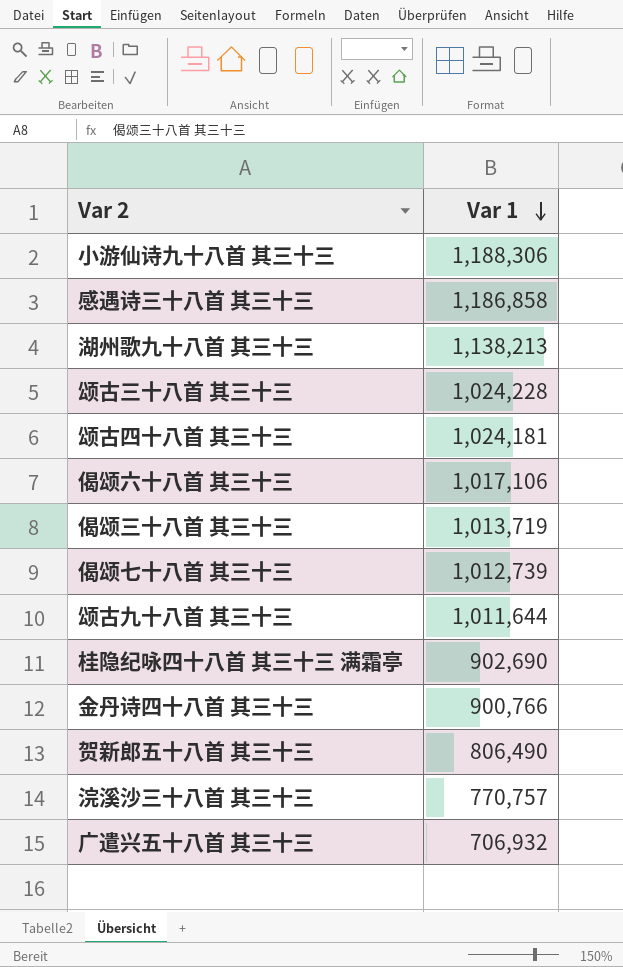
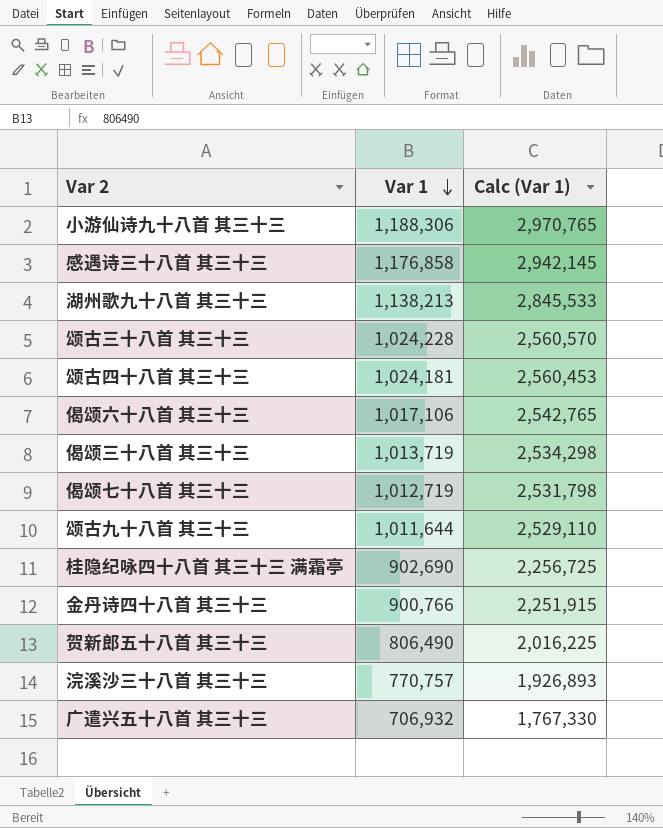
column Calc (Var 1) | formula: none -> [Var 1] * 2.5
感遇诗三十八首 其三十三 | Var 1: 1,186,858 -> 1,176,858
偈颂七十八首 其三十三 | Var 1: 1,012,739 -> 1,012,719

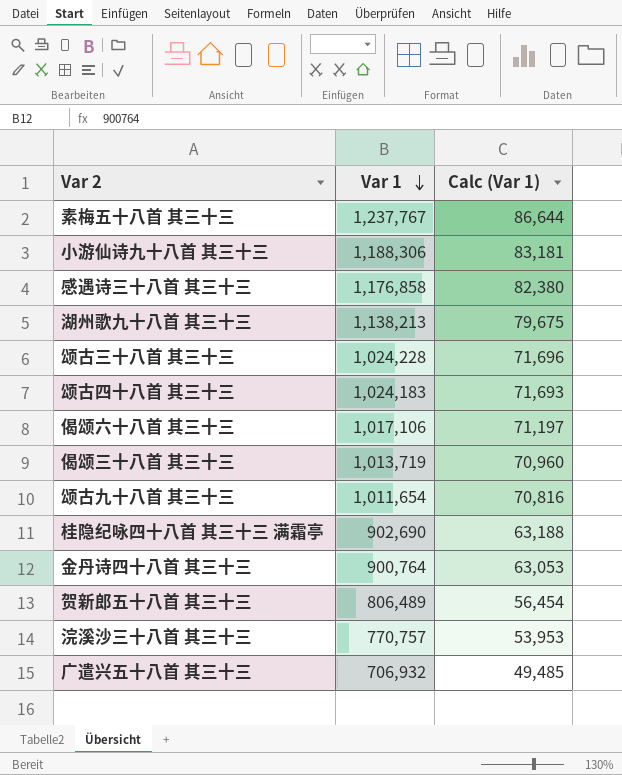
column Calc (Var 1) | formula: [Var 1] * 2.5 -> [Var 1] * 0.07
row 偈颂七十八首 其三十三: 1,012,719 | 2,531,798 -> none
row 素梅五十八首 其三十三: none -> 1,237,767 | 86,644
颂古四十八首 其三十三 | Var 1: 1,024,181 -> 1,024,183
颂古九十八首 其三十三 | Var 1: 1,011,644 -> 1,011,654
金丹诗四十八首 其三十三 | Var 1: 900,766 -> 900,764
贺新郎五十八首 其三十三 | Var 1: 806,490 -> 806,489

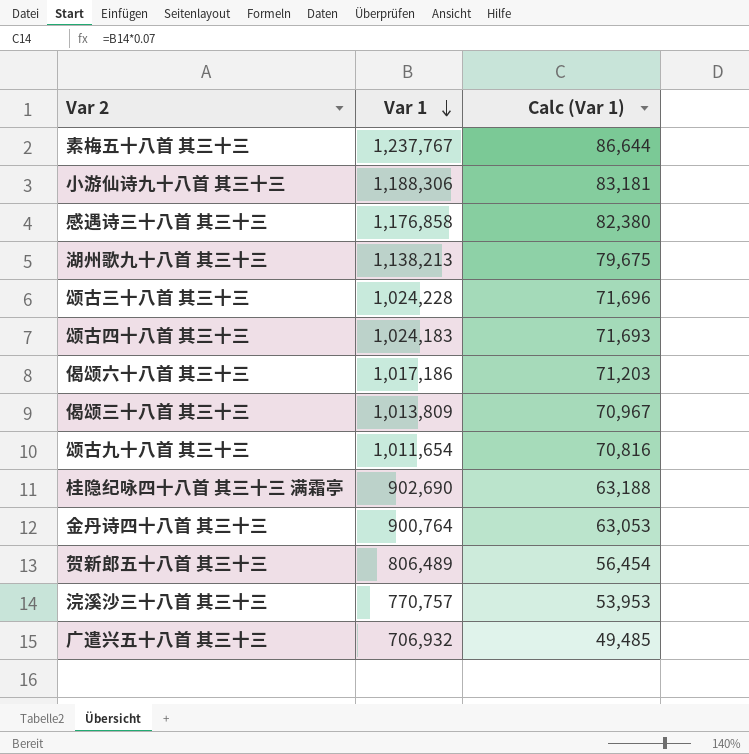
偈颂六十八首 其三十三 | Var 1: 1,017,106 -> 1,017,186
偈颂六十八首 其三十三 | Calc (Var 1): 71,197 -> 71,203
偈颂三十八首 其三十三 | Var 1: 1,013,719 -> 1,013,809
偈颂三十八首 其三十三 | Calc (Var 1): 70,960 -> 70,967

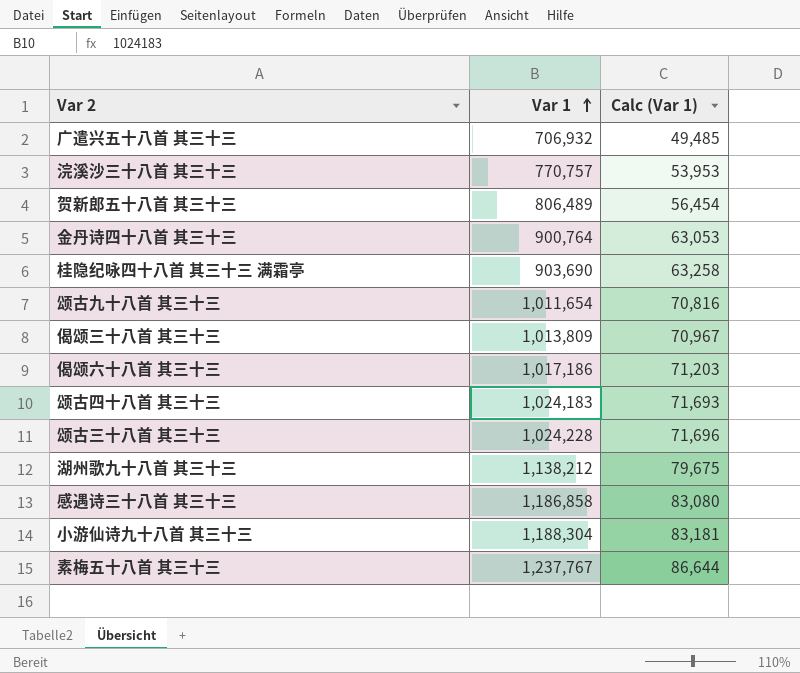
row order: Var 1 descending -> Var 1 ascending
桂隐纪咏四十八首 其三十三 满霜亭 | Var 1: 902,690 -> 903,690
桂隐纪咏四十八首 其三十三 满霜亭 | Calc (Var 1): 63,188 -> 63,258
湖州歌九十八首 其三十三 | Var 1: 1,138,213 -> 1,138,212
感遇诗三十八首 其三十三 | Var 1: 1,176,858 -> 1,186,858
感遇诗三十八首 其三十三 | Calc (Var 1): 82,380 -> 83,080
小游仙诗九十八首 其三十三 | Var 1: 1,188,306 -> 1,188,304

